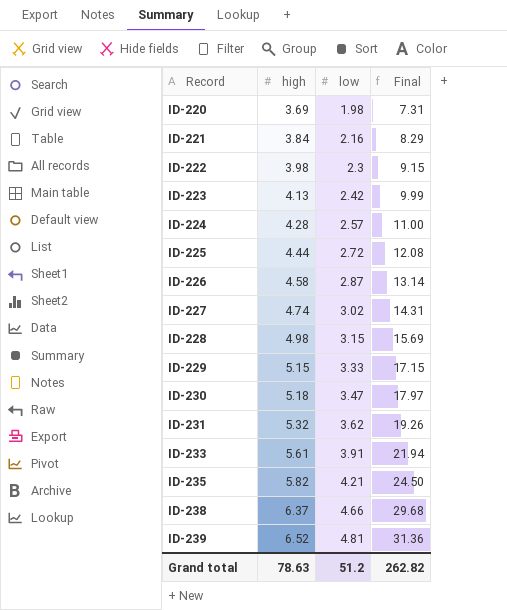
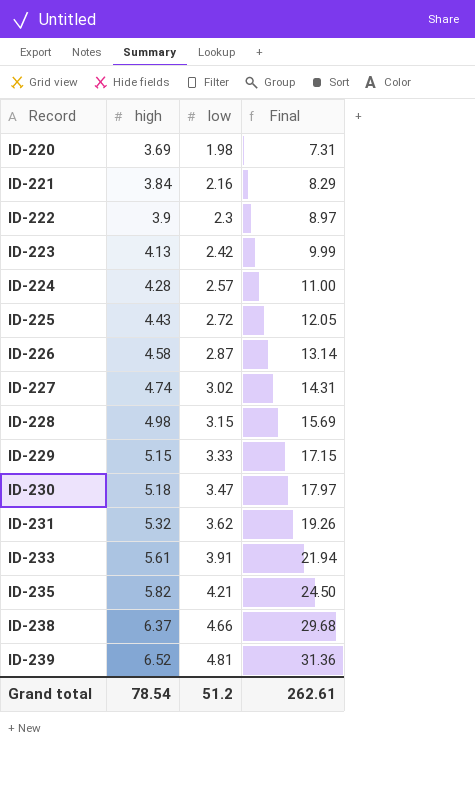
ID-222 | high: 3.98 -> 3.9
ID-222 | Final: 9.15 -> 8.97
ID-225 | high: 4.44 -> 4.43
ID-225 | Final: 12.08 -> 12.05
Grand total | high: 78.63 -> 78.54
Grand total | Final: 262.82 -> 262.61

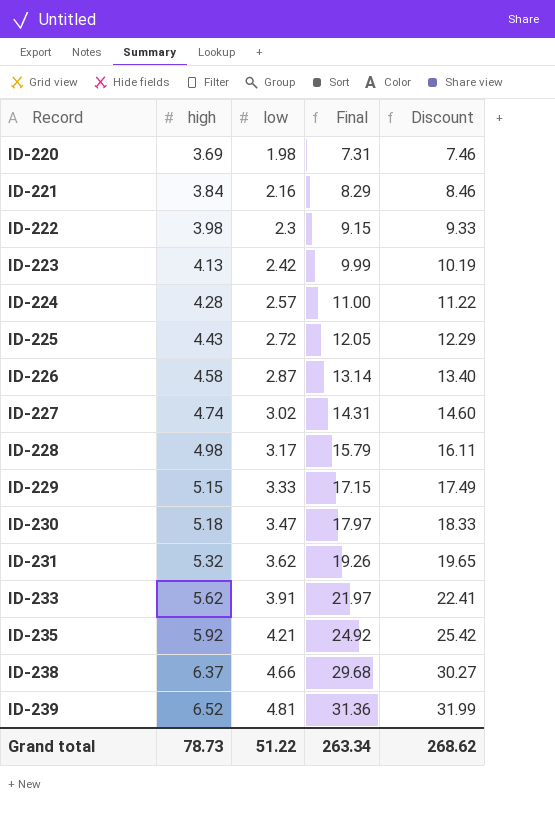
column Discount | formula: none -> [Final] * 1.02
ID-222 | high: 3.9 -> 3.98
ID-222 | Final: 8.97 -> 9.15
ID-228 | low: 3.15 -> 3.17
ID-228 | Final: 15.69 -> 15.79
ID-233 | high: 5.61 -> 5.62
ID-233 | Final: 21.94 -> 21.97
ID-235 | high: 5.82 -> 5.92
ID-235 | Final: 24.50 -> 24.92
Grand total | high: 78.54 -> 78.73
Grand total | low: 51.2 -> 51.22
Grand total | Final: 262.61 -> 263.34

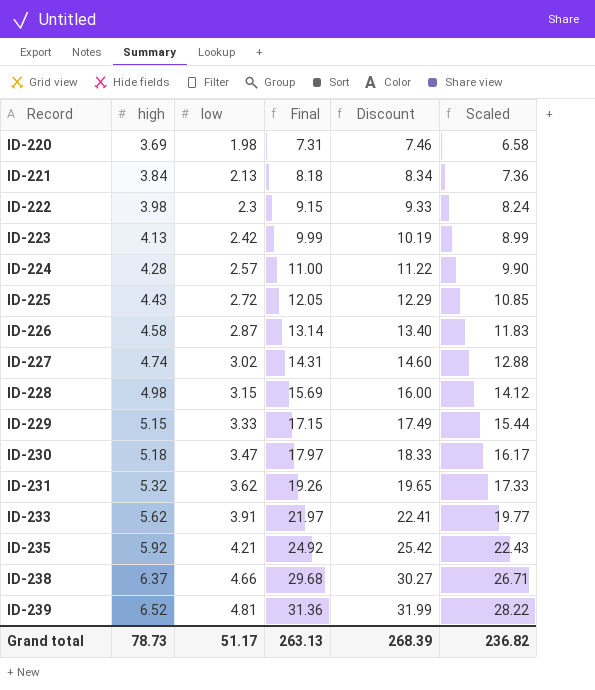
column Scaled | formula: none -> [Final] * 0.9
ID-221 | low: 2.16 -> 2.13
ID-221 | Final: 8.29 -> 8.18
ID-221 | Discount: 8.46 -> 8.34
ID-228 | low: 3.17 -> 3.15
ID-228 | Final: 15.79 -> 15.69
ID-228 | Discount: 16.11 -> 16.00
Grand total | low: 51.22 -> 51.17
Grand total | Final: 263.34 -> 263.13
Grand total | Discount: 268.62 -> 268.39

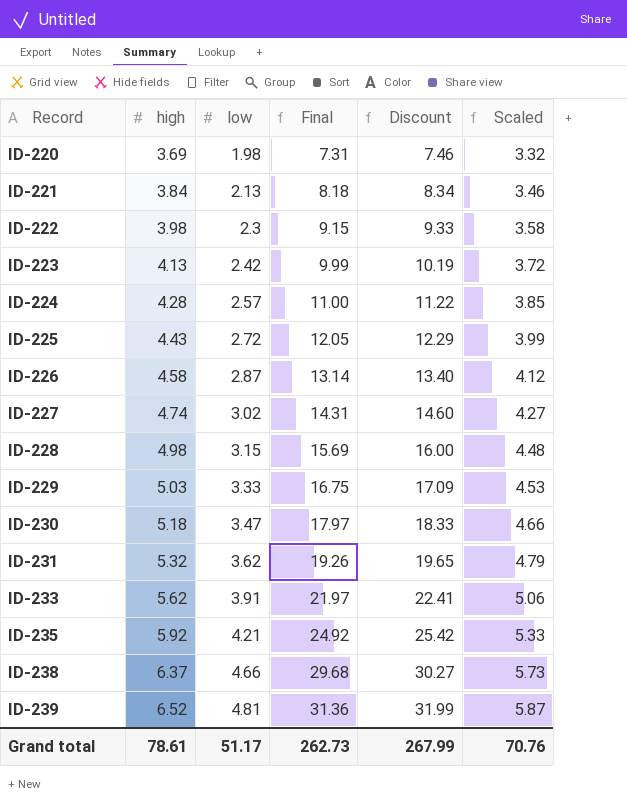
column Scaled | formula: [Final] * 0.9 -> [high] * 0.9
ID-229 | high: 5.15 -> 5.03
ID-229 | Final: 17.15 -> 16.75
ID-229 | Discount: 17.49 -> 17.09
Grand total | high: 78.73 -> 78.61
Grand total | Final: 263.13 -> 262.73
Grand total | Discount: 268.39 -> 267.99
Grand total | Scaled: 236.82 -> 70.76

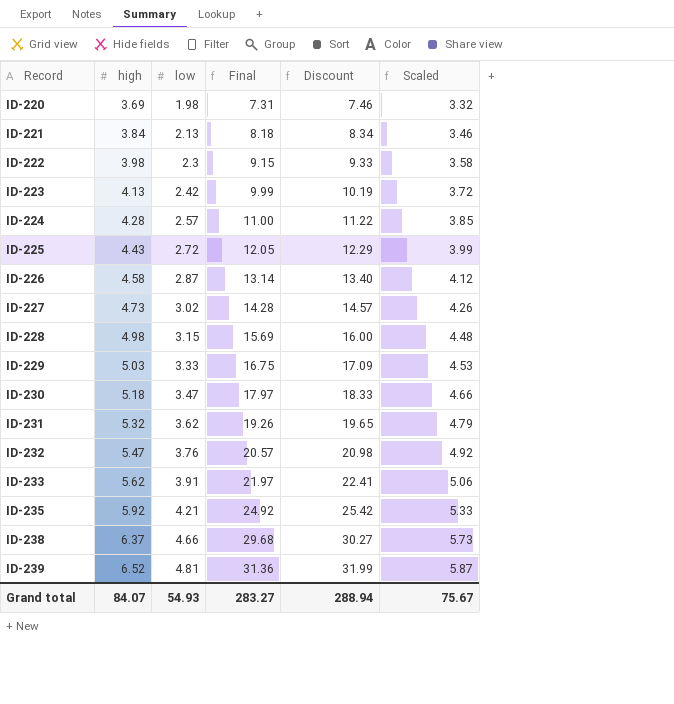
ID-227 | high: 4.74 -> 4.73
ID-227 | Final: 14.31 -> 14.28
ID-227 | Discount: 14.60 -> 14.57
ID-227 | Scaled: 4.27 -> 4.26
row ID-232: none -> 5.47 | 3.76 | 20.57 | 20.98 | 4.92
Grand total | high: 78.61 -> 84.07
Grand total | low: 51.17 -> 54.93
Grand total | Final: 262.73 -> 283.27
Grand total | Discount: 267.99 -> 288.94
Grand total | Scaled: 70.76 -> 75.67

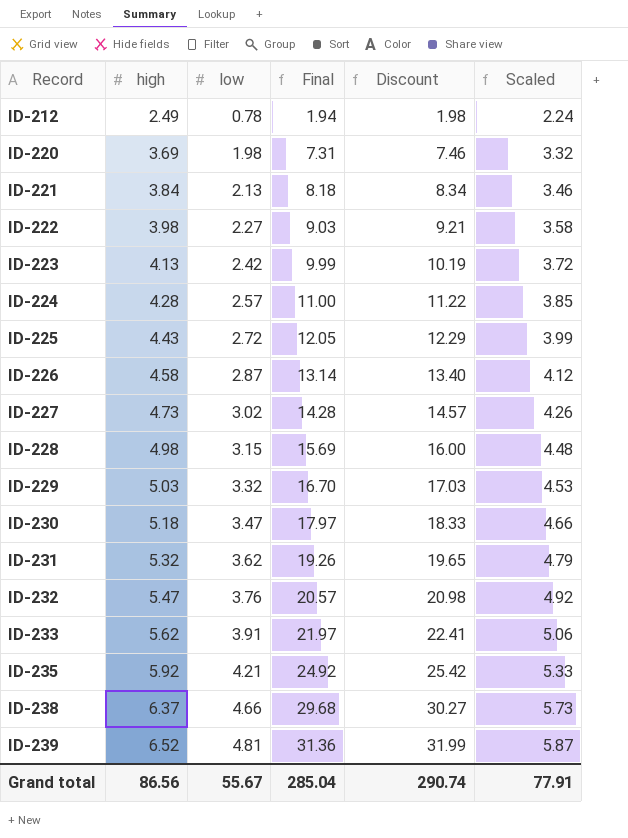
row ID-212: none -> 2.49 | 0.78 | 1.94 | 1.98 | 2.24
ID-222 | low: 2.3 -> 2.27
ID-222 | Final: 9.15 -> 9.03
ID-222 | Discount: 9.33 -> 9.21
ID-229 | low: 3.33 -> 3.32
ID-229 | Final: 16.75 -> 16.70
ID-229 | Discount: 17.09 -> 17.03
Grand total | high: 84.07 -> 86.56
Grand total | low: 54.93 -> 55.67
Grand total | Final: 283.27 -> 285.04
Grand total | Discount: 288.94 -> 290.74
Grand total | Scaled: 75.67 -> 77.91

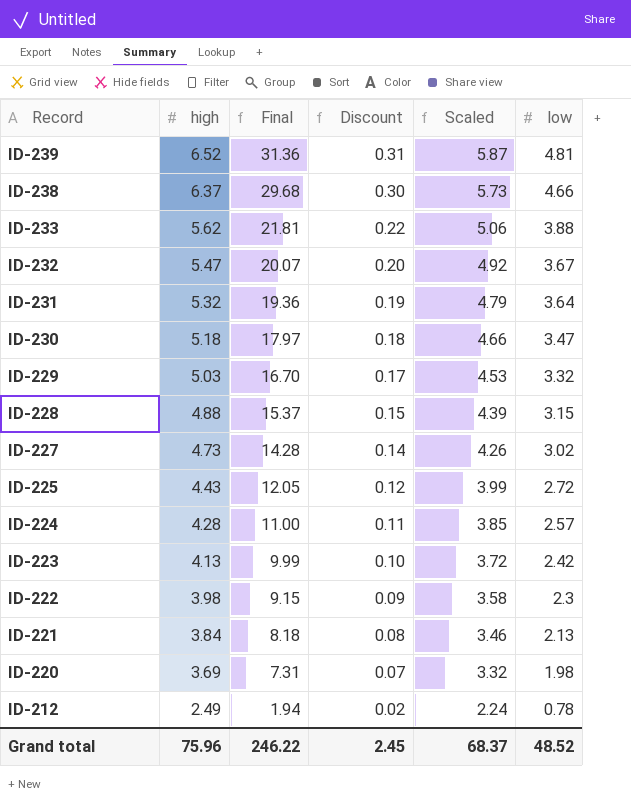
row order: Record ascending -> Record descending
column Discount | formula: [Final] * 1.02 -> [Final] * 0.01
column low | position: 3 -> 6
row ID-226: 4.58 | 2.87 | 13.14 | 13.40 | 4.12 -> none
row ID-235: 5.92 | 4.21 | 24.92 | 25.42 | 5.33 -> none
ID-233 | Final: 21.97 -> 21.81
ID-233 | low: 3.91 -> 3.88
ID-232 | Final: 20.57 -> 20.07
ID-232 | low: 3.76 -> 3.67
ID-231 | Final: 19.26 -> 19.36
ID-231 | low: 3.62 -> 3.64
ID-228 | high: 4.98 -> 4.88
ID-228 | Final: 15.69 -> 15.37
ID-228 | Scaled: 4.48 -> 4.39
ID-222 | Final: 9.03 -> 9.15
ID-222 | low: 2.27 -> 2.3
Grand total | high: 86.56 -> 75.96
Grand total | Final: 285.04 -> 246.22
Grand total | Discount: 290.74 -> 2.45
Grand total | Scaled: 77.91 -> 68.37
Grand total | low: 55.67 -> 48.52

